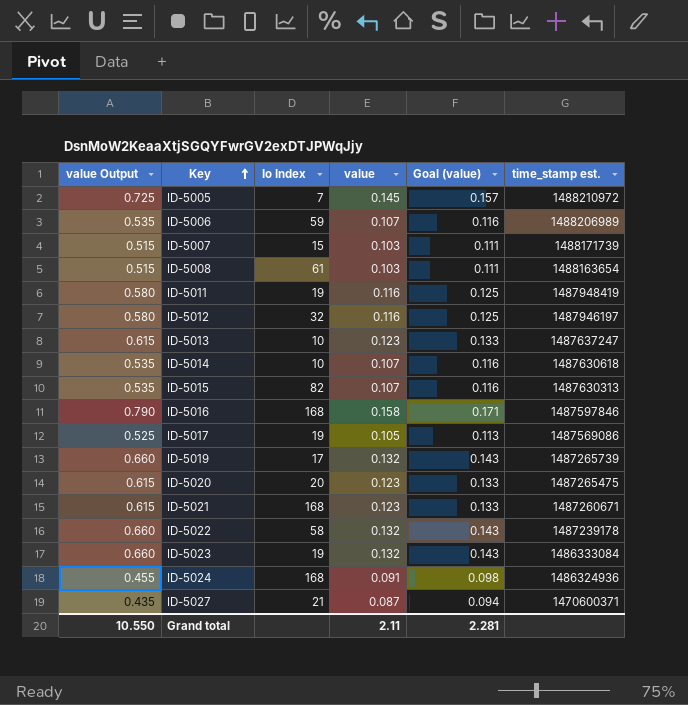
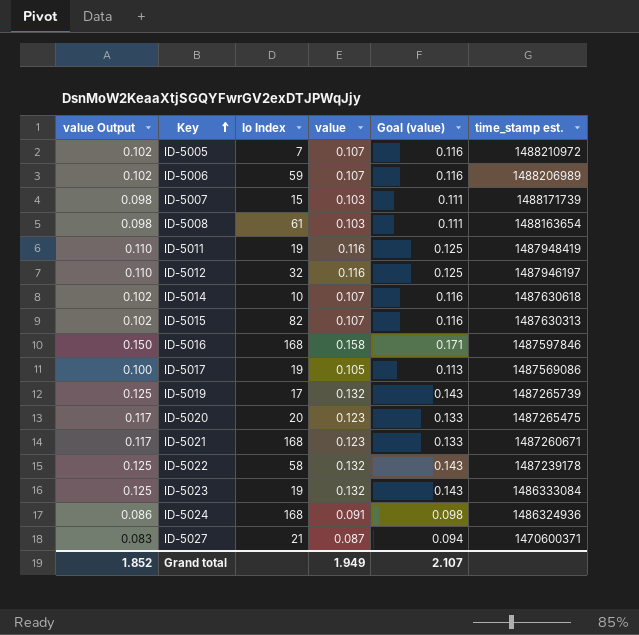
column value Output | formula: [value] * 5 -> [value] * 0.95
row ID-5013: 0.615 | 10 | 0.123 | 0.133 | 1487637247 -> none
ID-5005 | value: 0.145 -> 0.107
ID-5005 | Goal (value): 0.157 -> 0.116
Grand total | value Output: 10.550 -> 1.852
Grand total | value: 2.11 -> 1.949
Grand total | Goal (value): 2.281 -> 2.107

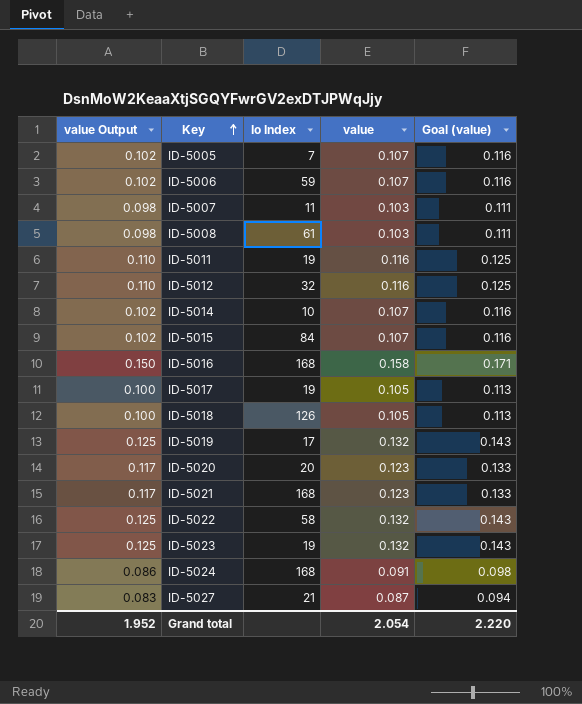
column time_stamp est. | position: 6 -> none
ID-5007 | Io Index: 15 -> 11
ID-5015 | Io Index: 82 -> 84
row ID-5018: none -> 0.100 | 126 | 0.105 | 0.113
Grand total | value Output: 1.852 -> 1.952
Grand total | value: 1.949 -> 2.054
Grand total | Goal (value): 2.107 -> 2.220

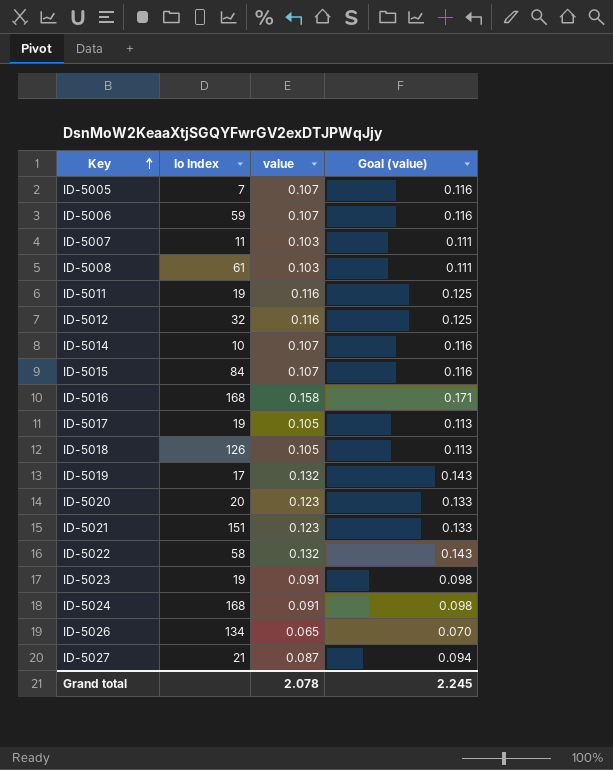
column value Output | formula: [value] * 0.95 -> none
ID-5021 | Io Index: 168 -> 151
ID-5023 | value: 0.132 -> 0.091
ID-5023 | Goal (value): 0.143 -> 0.098
row ID-5026: none -> 134 | 0.065 | 0.070
Grand total | value: 2.054 -> 2.078
Grand total | Goal (value): 2.220 -> 2.245

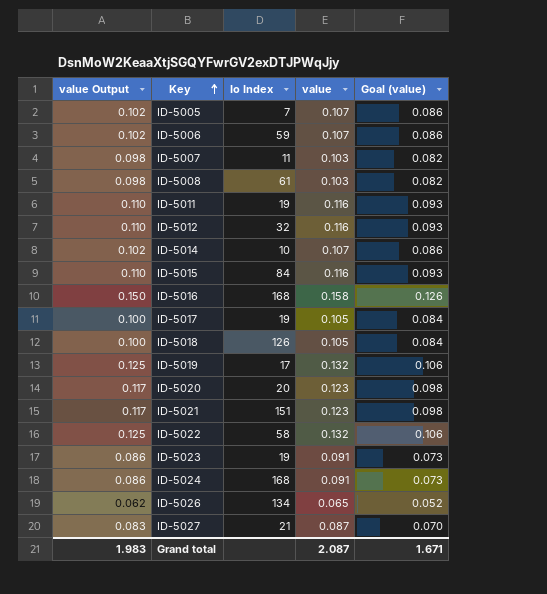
column value Output | formula: none -> [value] * 0.95
column Goal (value) | formula: [value] * 1.08 -> [value] * 0.8
ID-5015 | value: 0.107 -> 0.116
Grand total | value: 2.078 -> 2.087
Grand total | Goal (value): 2.245 -> 1.671

